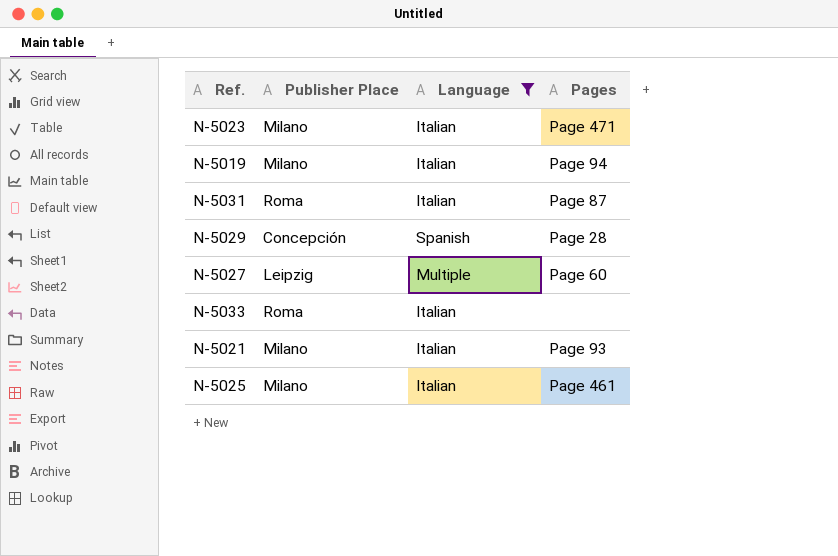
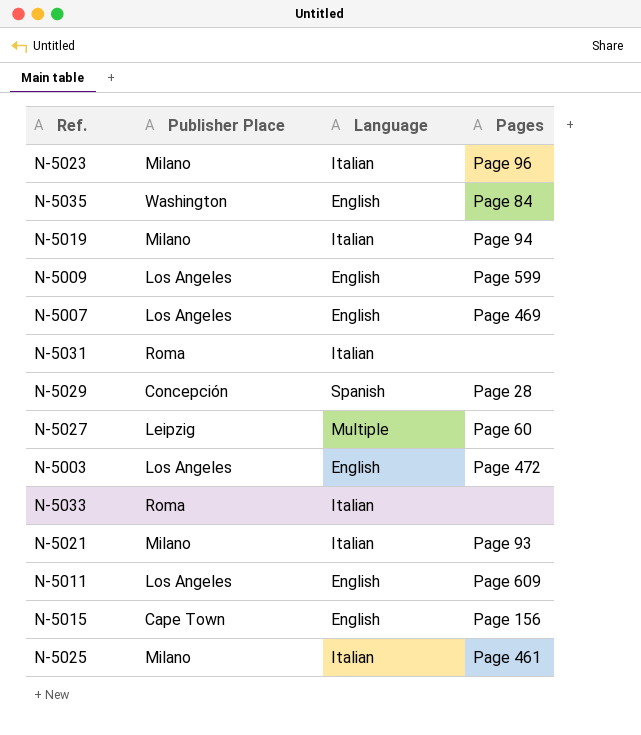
filter: Language != English -> none
N-5023 | Pages: Page 471 -> Page 96
N-5031 | Pages: Page 87 -> none

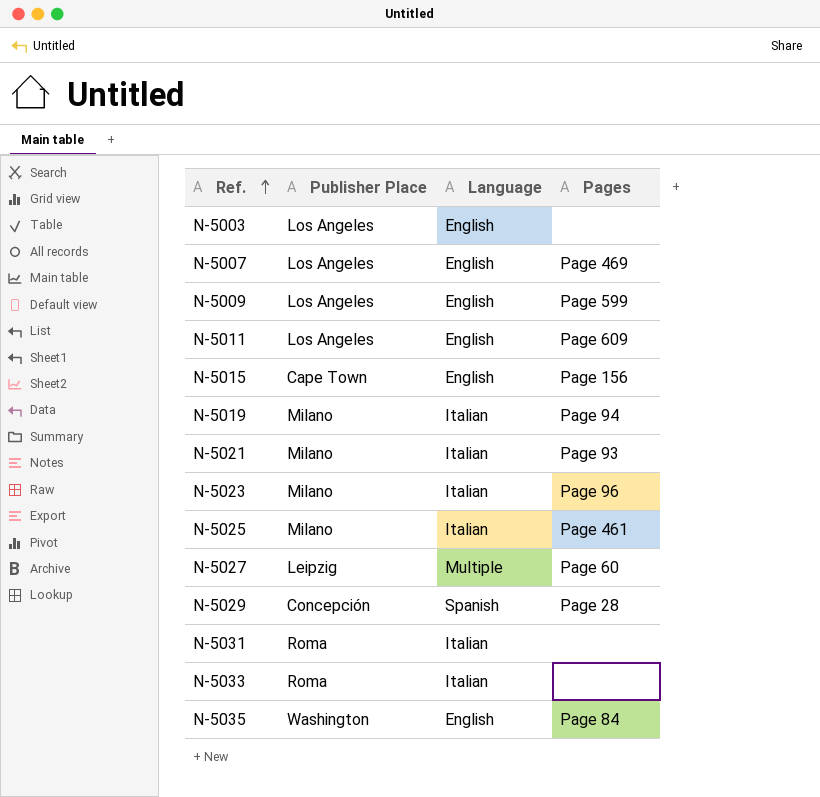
row order: none -> Ref. ascending
N-5003 | Pages: Page 472 -> none

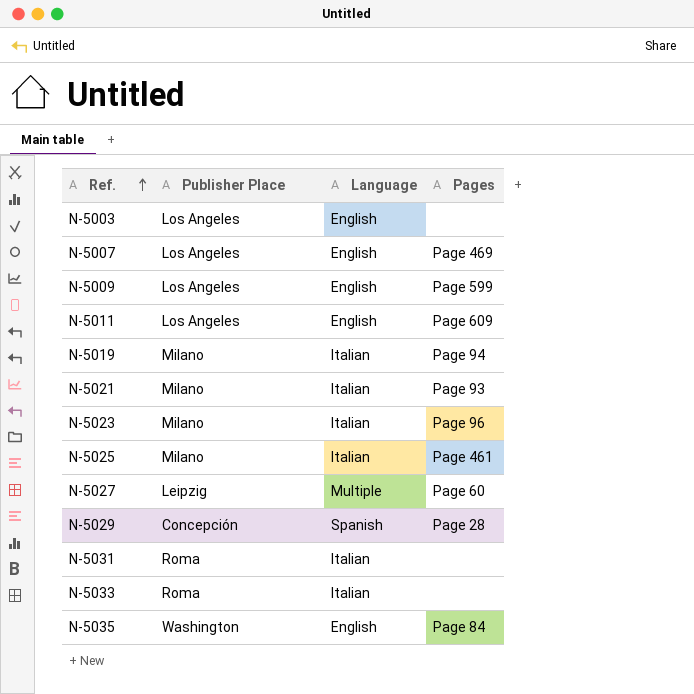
row N-5015: Cape Town | English | Page 156 -> none

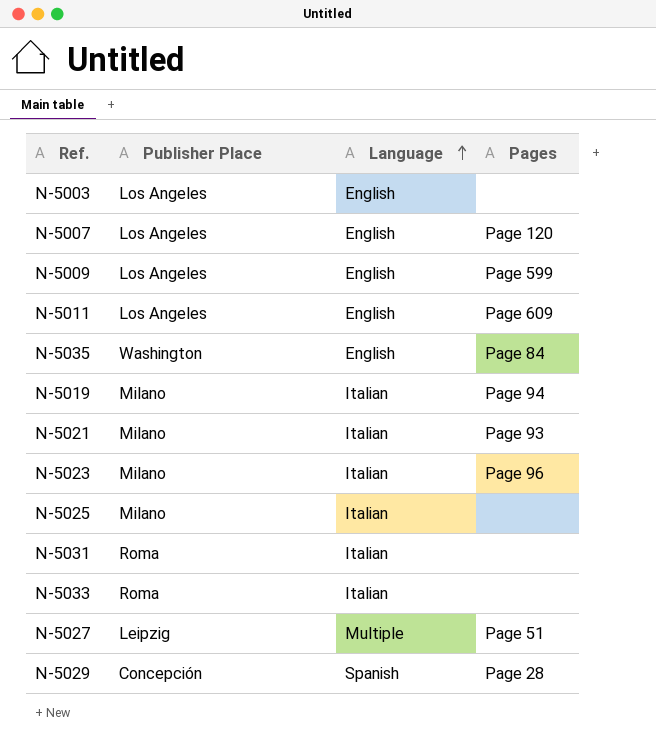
row order: Ref. ascending -> Language ascending
N-5007 | Pages: Page 469 -> Page 120
N-5025 | Pages: Page 461 -> none
N-5027 | Pages: Page 60 -> Page 51

